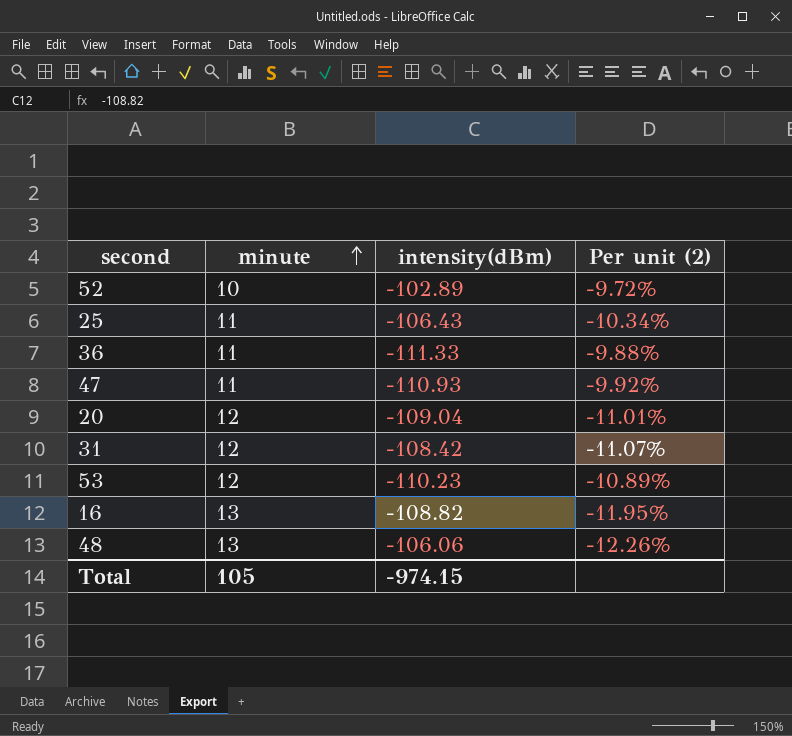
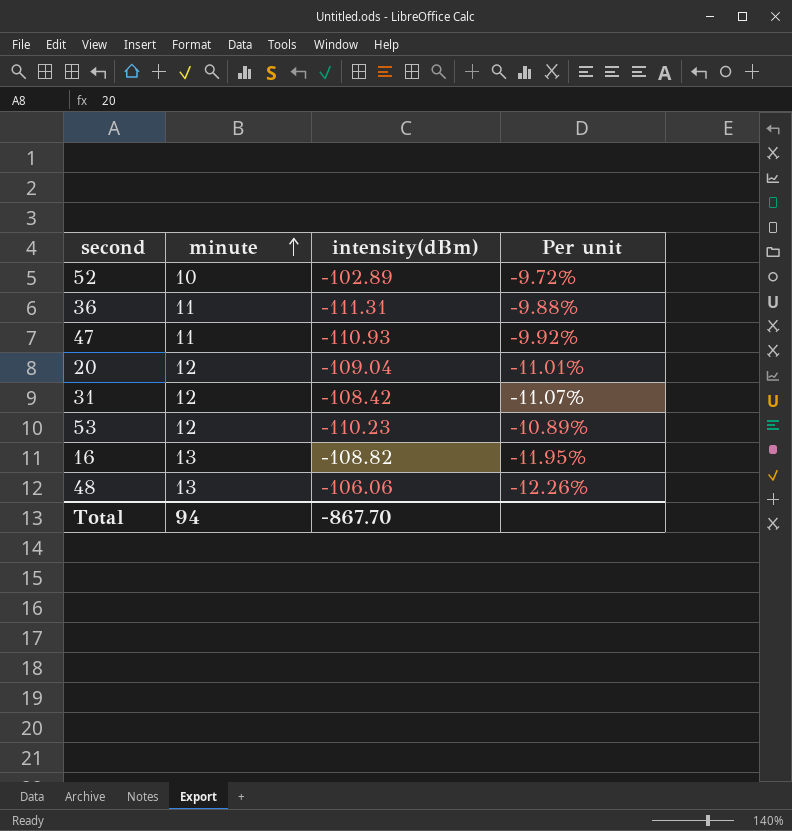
column name: Per unit (2) -> Per unit
row 25: 11 | -106.43 | -10.34% -> none
36 | intensity(dBm): -111.33 -> -111.31
Total | minute: 105 -> 94
Total | intensity(dBm): -974.15 -> -867.70

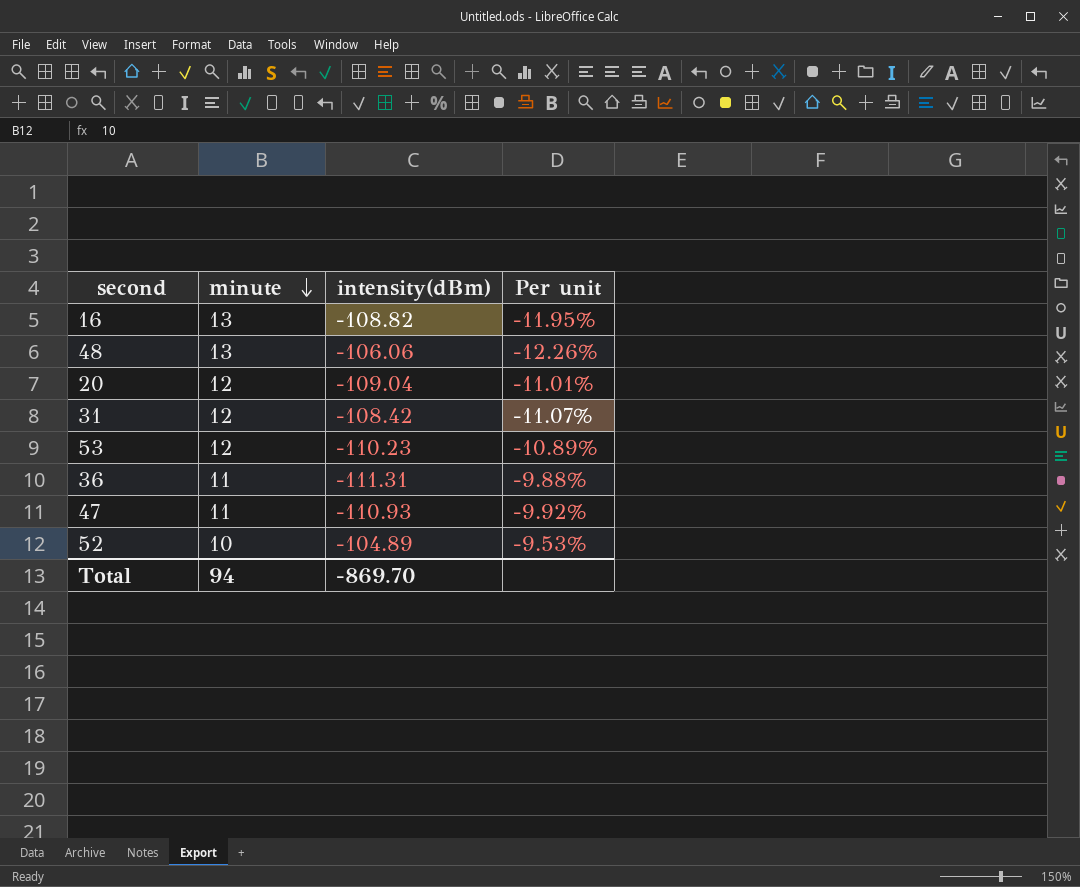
row order: minute ascending -> minute descending
52 | intensity(dBm): -102.89 -> -104.89
52 | Per unit: -9.72% -> -9.53%
Total | intensity(dBm): -867.70 -> -869.70

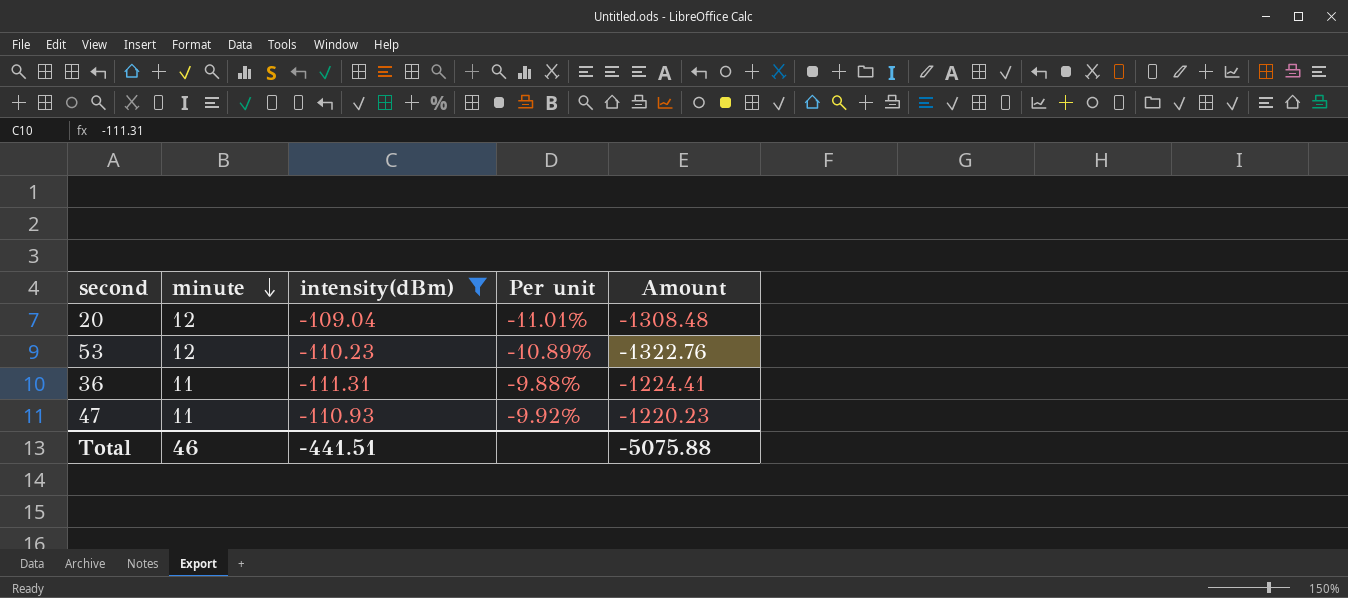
filter: none -> intensity(dBm) <= -109.04
column Amount | formula: none -> [minute] * [intensity(dBm)]
Total | minute: 94 -> 46
Total | intensity(dBm): -869.70 -> -441.51

